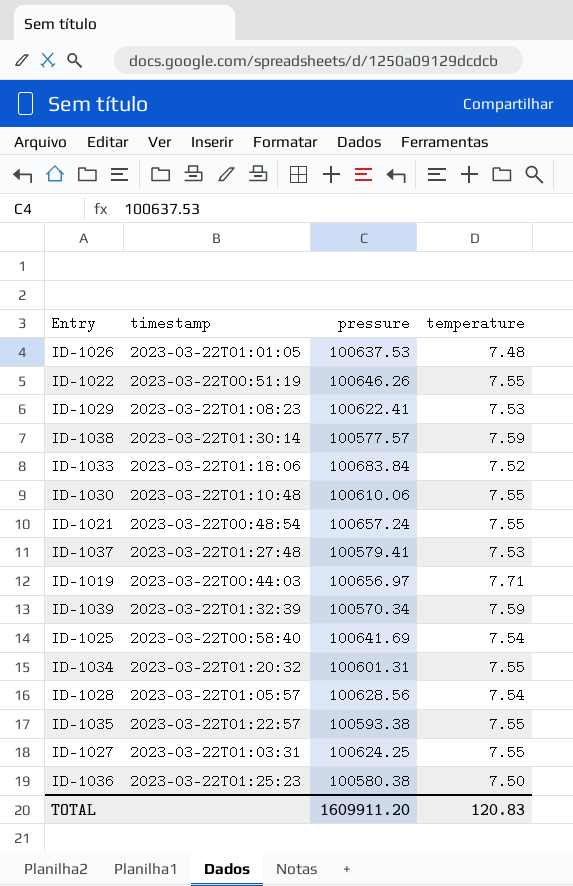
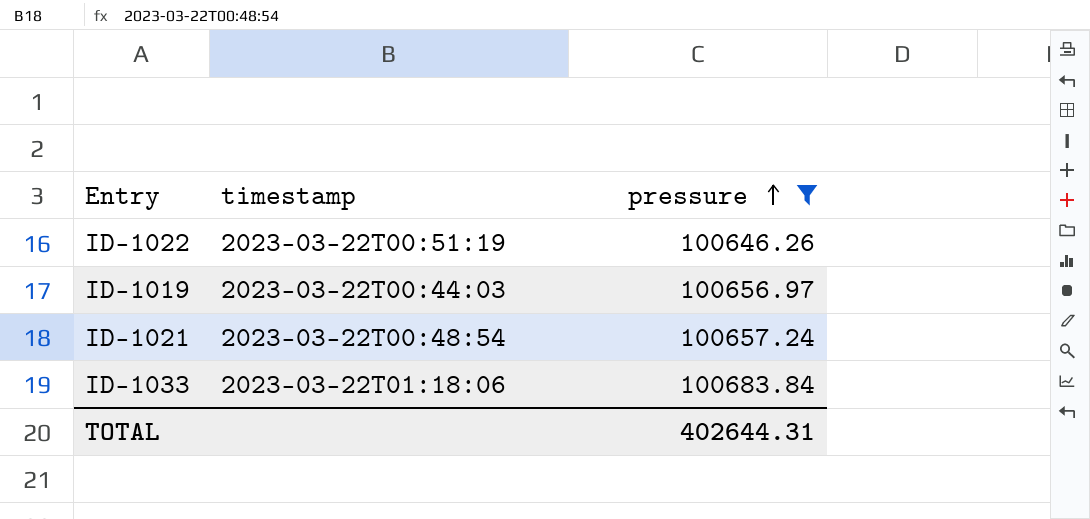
filter: none -> pressure >= 100646.26
row order: none -> pressure ascending
column temperature | position: 4 -> none
TOTAL | pressure: 1609911.20 -> 402644.31

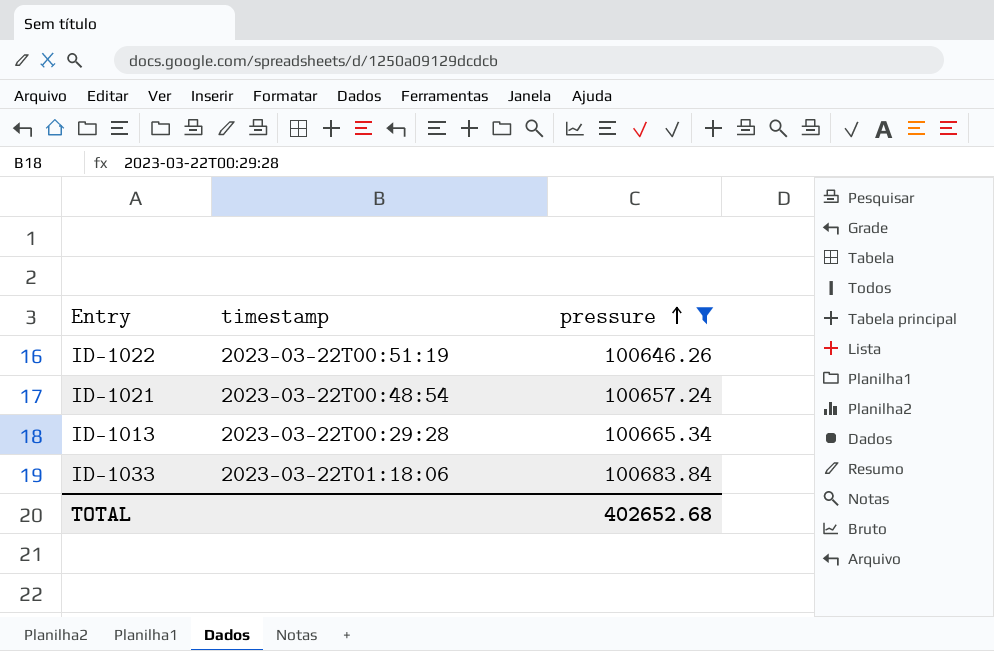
row ID-1019: 2023-03-22T00:44:03 | 100656.97 -> none
row ID-1013: none -> 2023-03-22T00:29:28 | 100665.34
TOTAL | pressure: 402644.31 -> 402652.68

